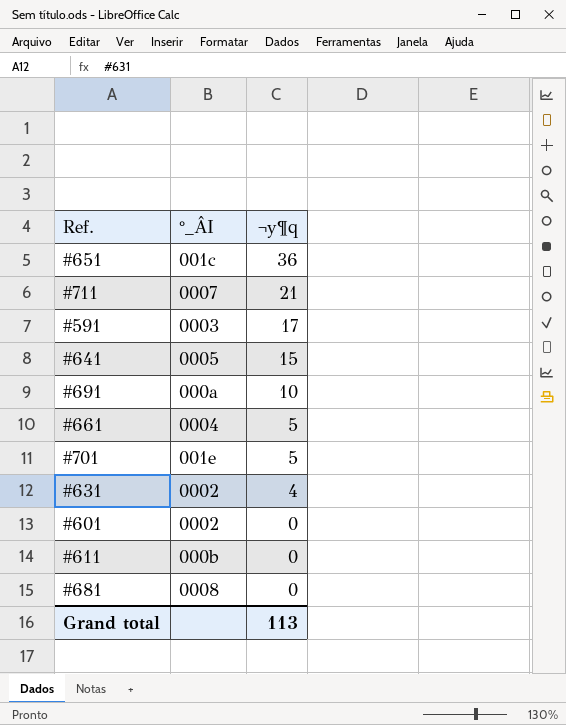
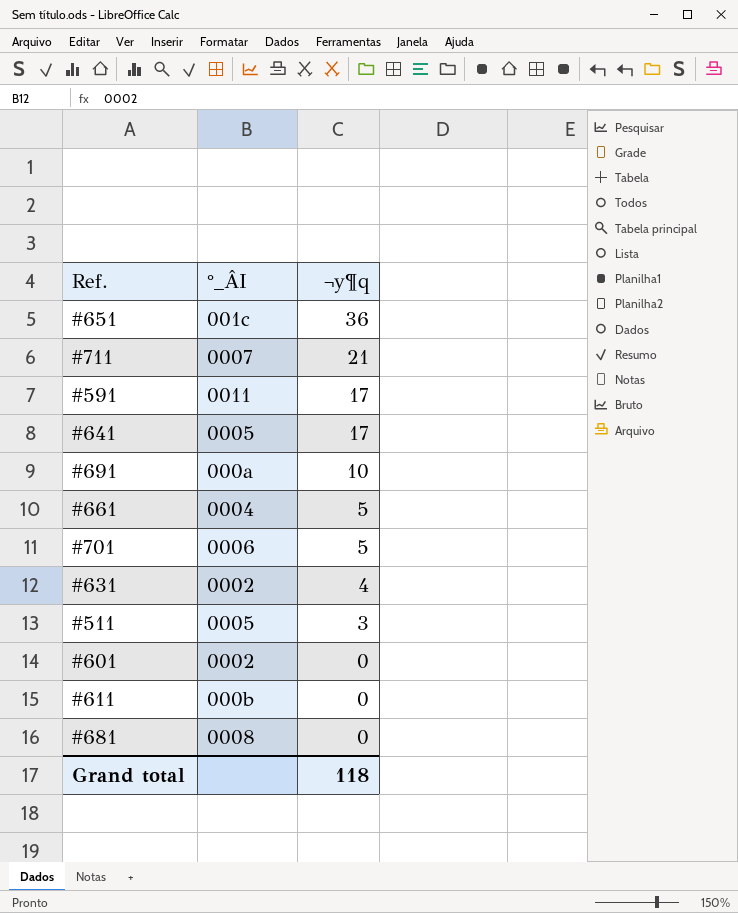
#591 | °_ÂI: 0003 -> 0011
#641 | ¬y¶q: 15 -> 17
#701 | °_ÂI: 001e -> 0006
row #511: none -> 0005 | 3
Grand total | ¬y¶q: 113 -> 118

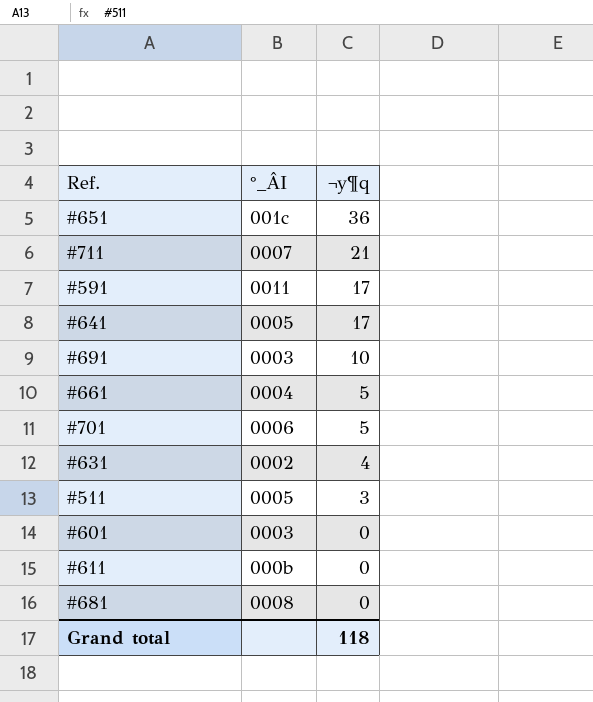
#691 | °_ÂI: 000a -> 0003
#601 | °_ÂI: 0002 -> 0003

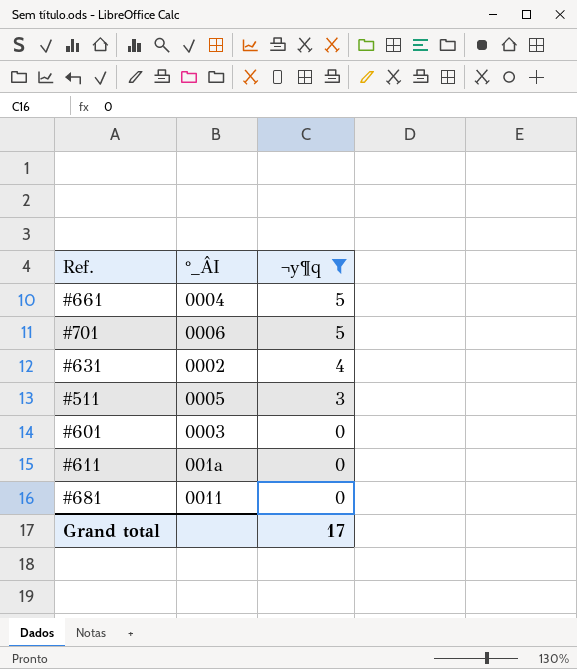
filter: none -> ¬y¶q <= 5
#611 | °_ÂI: 000b -> 001a
#681 | °_ÂI: 0008 -> 0011
Grand total | ¬y¶q: 118 -> 17

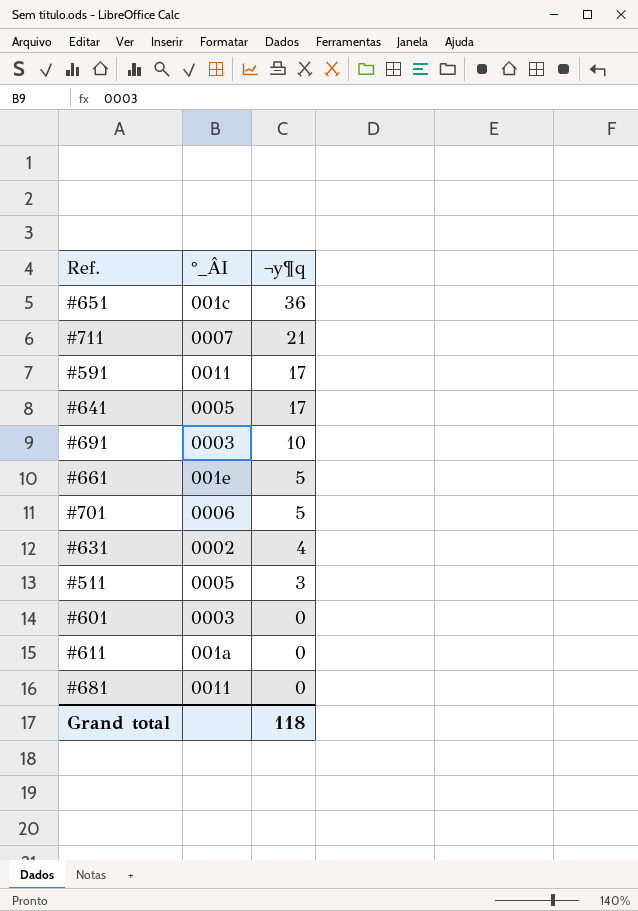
filter: ¬y¶q <= 5 -> none
#661 | °_ÂI: 0004 -> 001e
Grand total | ¬y¶q: 17 -> 118

